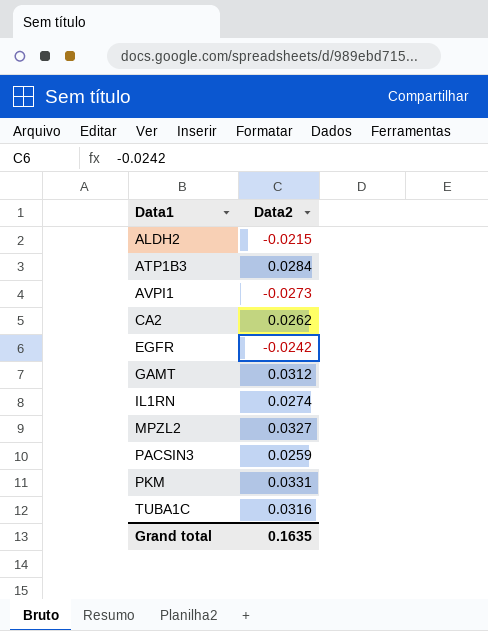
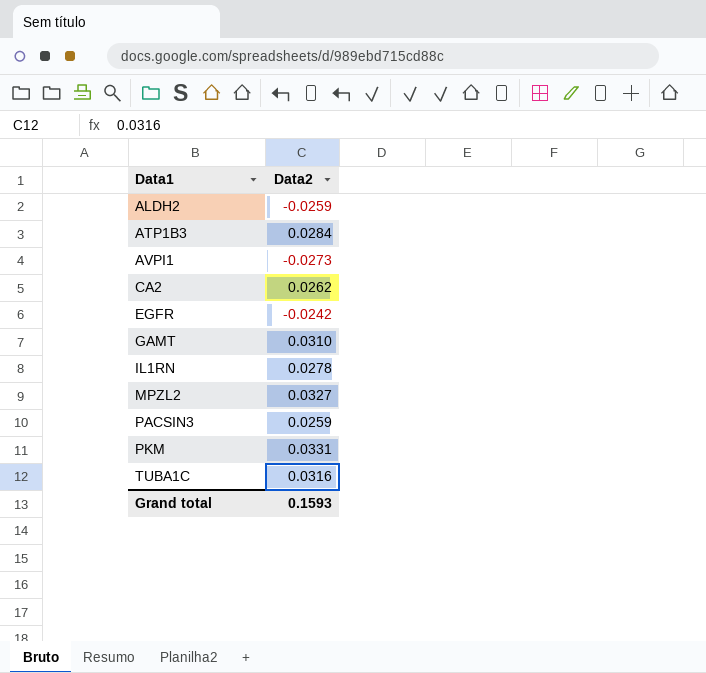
ALDH2 | Data2: -0.0215 -> -0.0259
GAMT | Data2: 0.0312 -> 0.0310
IL1RN | Data2: 0.0274 -> 0.0278
Grand total | Data2: 0.1635 -> 0.1593

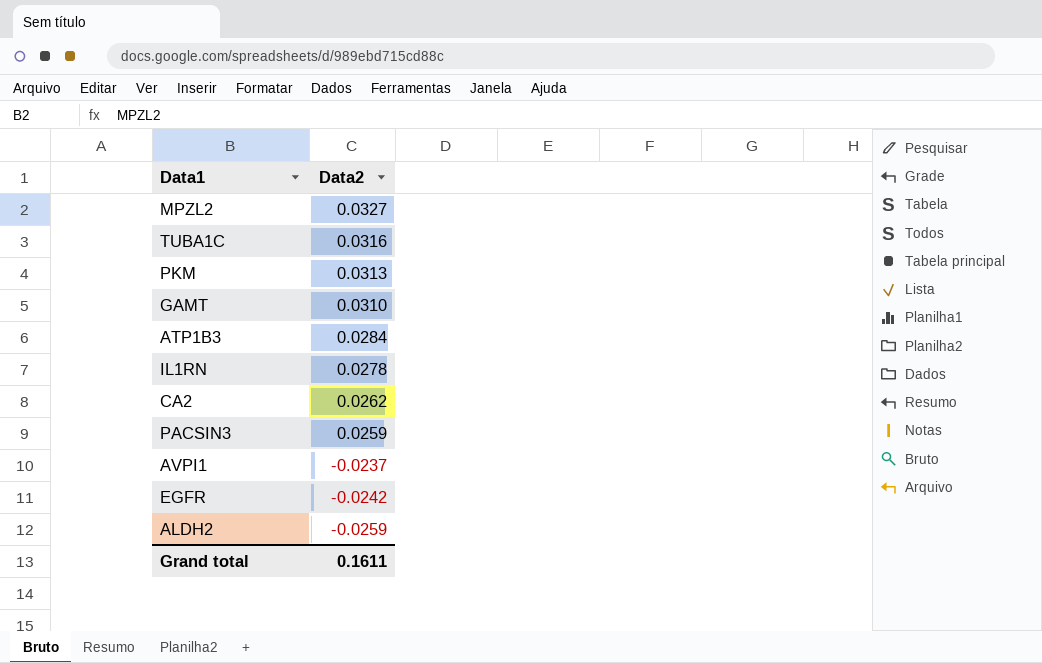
row order: Data1 ascending -> Data2 descending
PKM | Data2: 0.0331 -> 0.0313
AVPI1 | Data2: -0.0273 -> -0.0237
Grand total | Data2: 0.1593 -> 0.1611

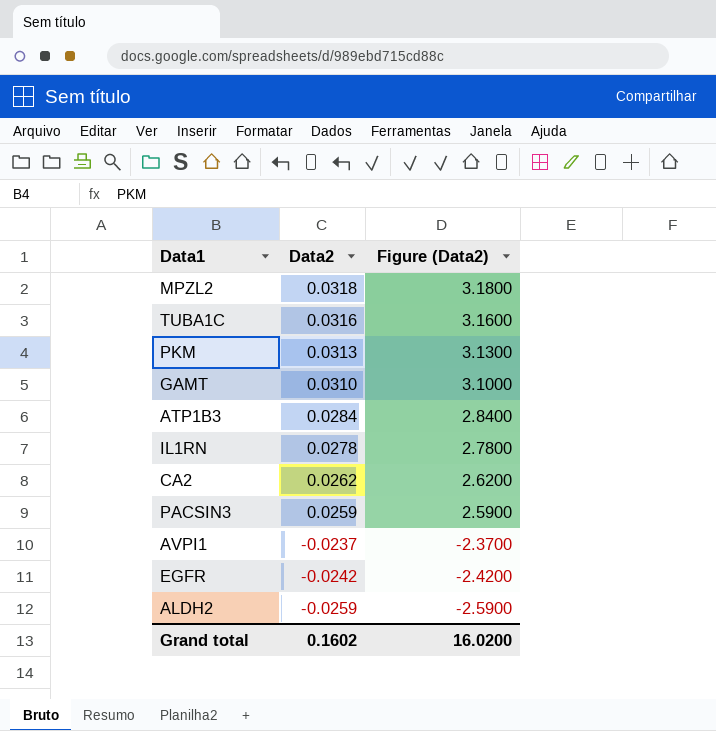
column Figure (Data2) | formula: none -> [Data2] * 100
MPZL2 | Data2: 0.0327 -> 0.0318
Grand total | Data2: 0.1611 -> 0.1602

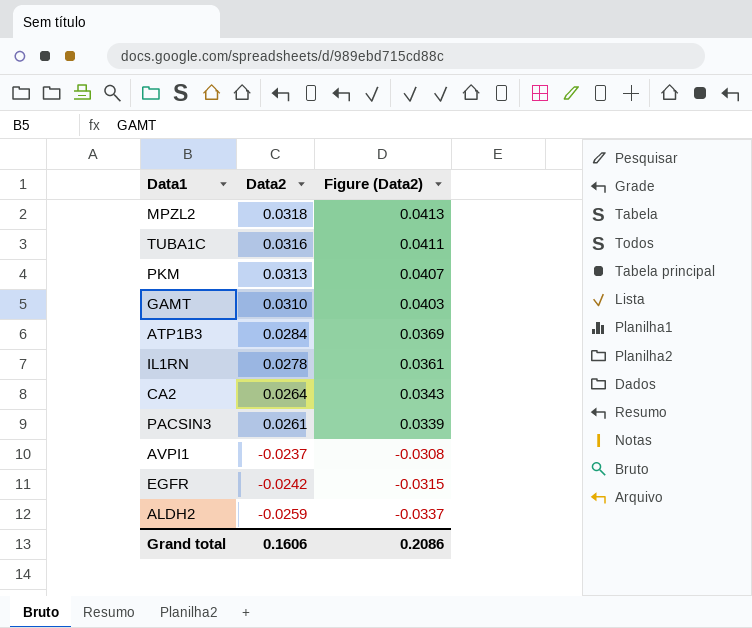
column Figure (Data2) | formula: [Data2] * 100 -> [Data2] * 1.3
CA2 | Data2: 0.0262 -> 0.0264
PACSIN3 | Data2: 0.0259 -> 0.0261
Grand total | Data2: 0.1602 -> 0.1606
Grand total | Figure (Data2): 16.0200 -> 0.2086

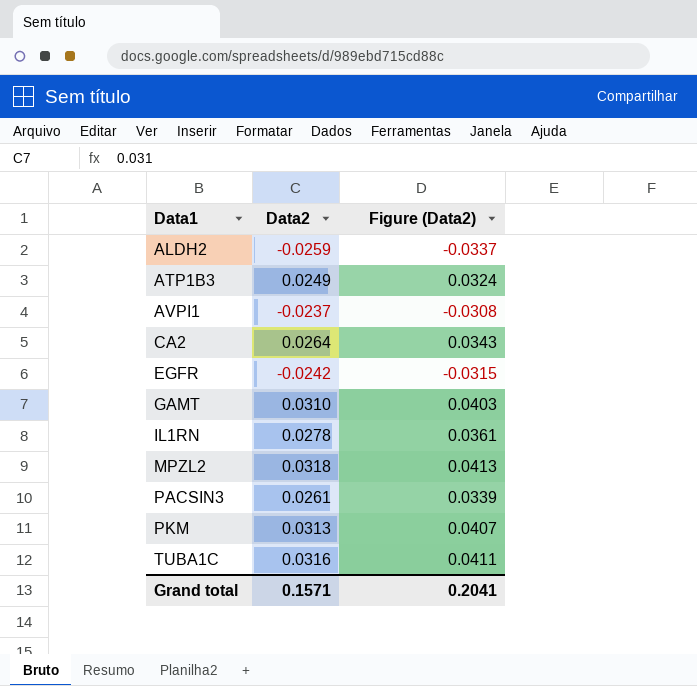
row order: Data2 descending -> Data1 ascending
ATP1B3 | Data2: 0.0284 -> 0.0249
ATP1B3 | Figure (Data2): 0.0369 -> 0.0324
Grand total | Data2: 0.1606 -> 0.1571
Grand total | Figure (Data2): 0.2086 -> 0.2041

